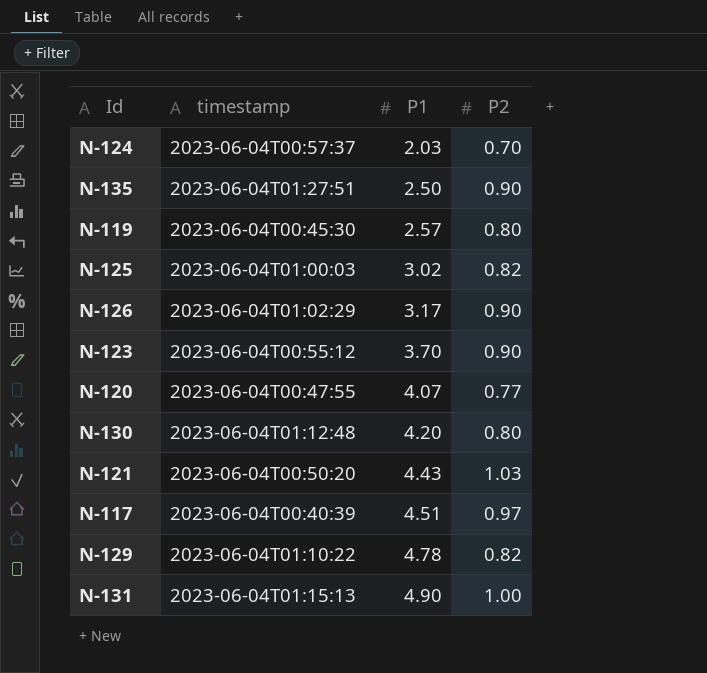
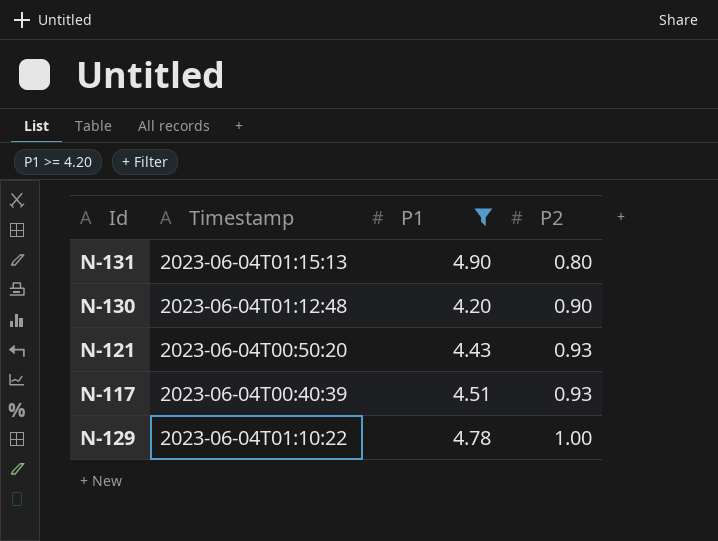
filter: none -> P1 >= 4.20
row order: P1 ascending -> P2 ascending
column name: timestamp -> Timestamp
N-131 | P2: 1.00 -> 0.80
N-130 | P2: 0.80 -> 0.90
N-121 | P2: 1.03 -> 0.93
N-117 | P2: 0.97 -> 0.93
N-129 | P2: 0.82 -> 1.00

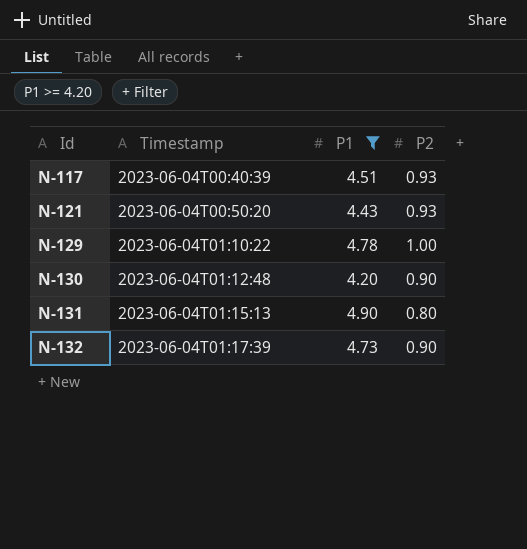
row order: P2 ascending -> Id ascending
row N-132: none -> 2023-06-04T01:17:39 | 4.73 | 0.90

